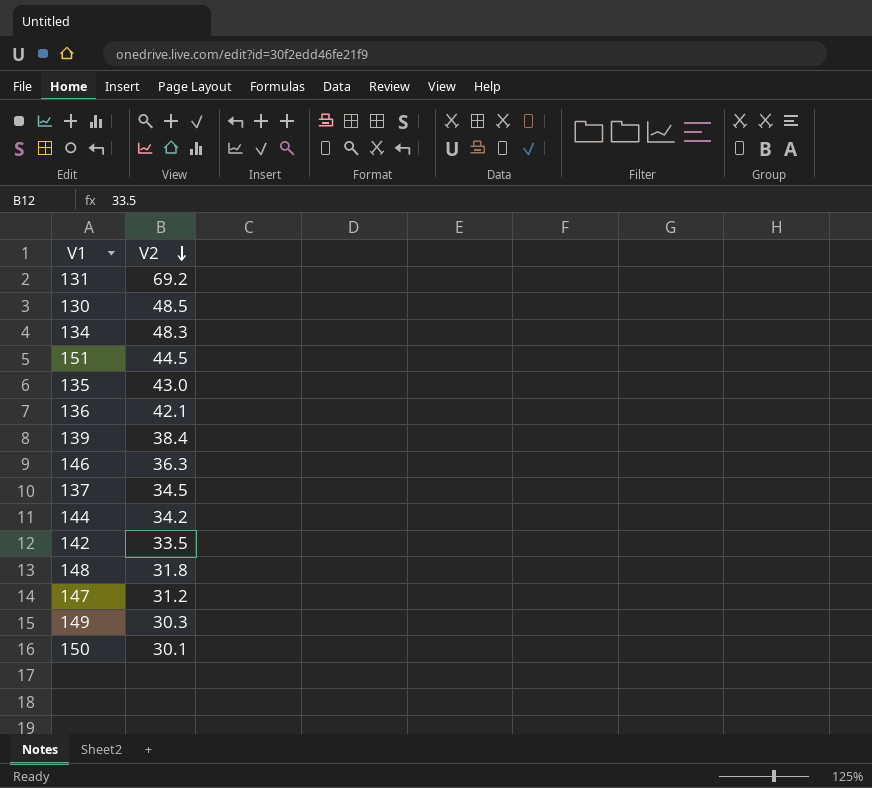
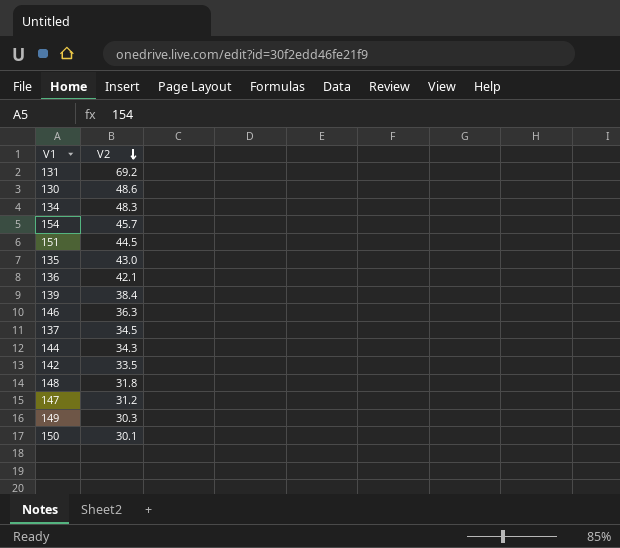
130 | V2: 48.5 -> 48.6
row 154: none -> 45.7
144 | V2: 34.2 -> 34.3

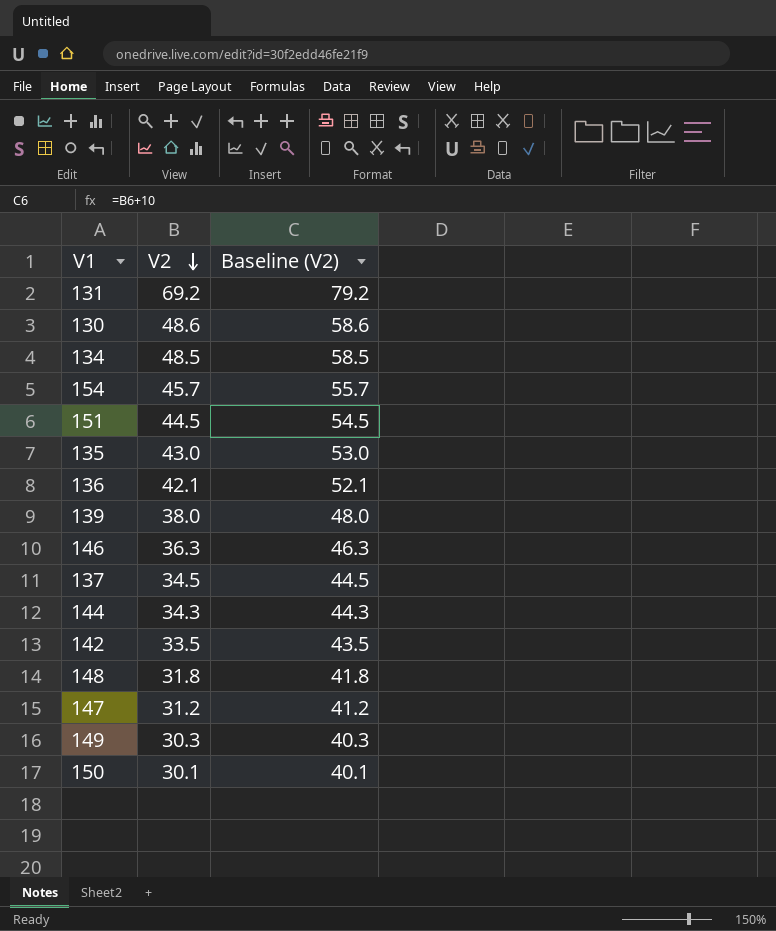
column Baseline (V2) | formula: none -> [V2] + 10
134 | V2: 48.3 -> 48.5
139 | V2: 38.4 -> 38.0

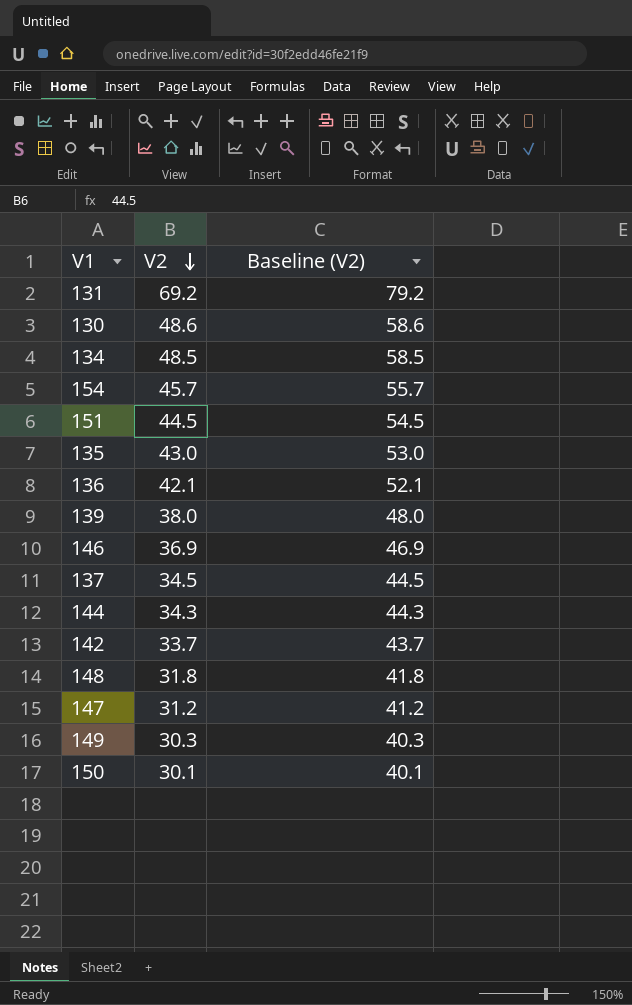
146 | V2: 36.3 -> 36.9
146 | Baseline (V2): 46.3 -> 46.9
142 | V2: 33.5 -> 33.7
142 | Baseline (V2): 43.5 -> 43.7

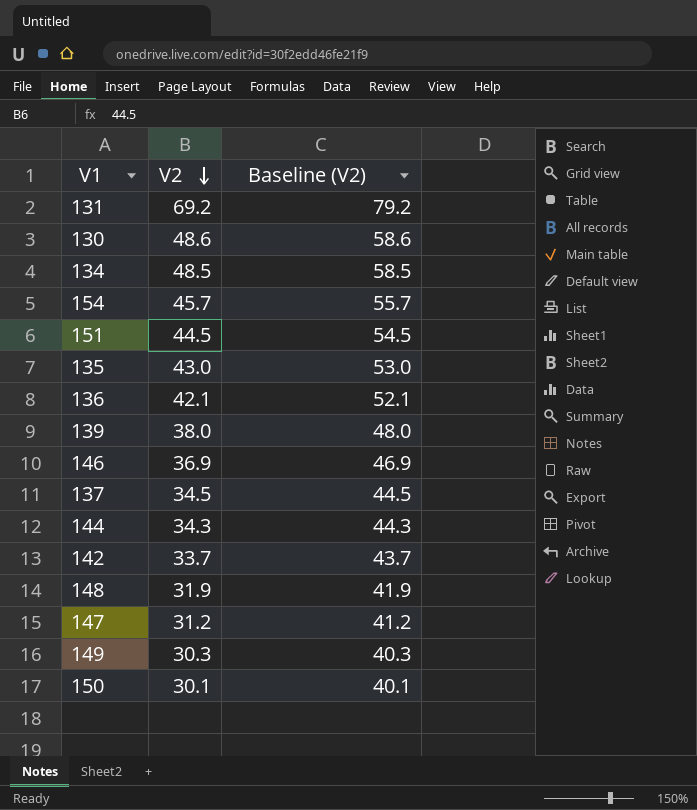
148 | V2: 31.8 -> 31.9
148 | Baseline (V2): 41.8 -> 41.9

